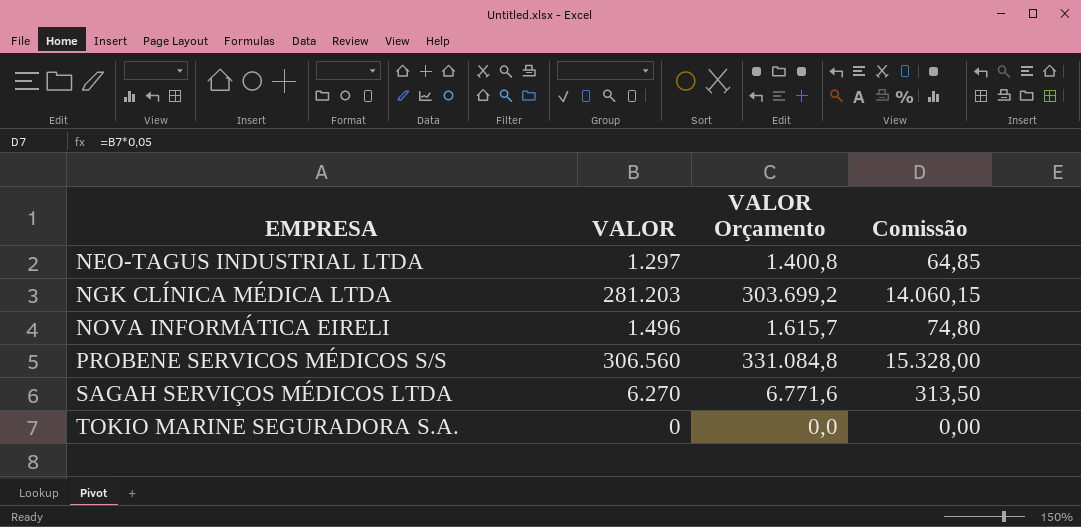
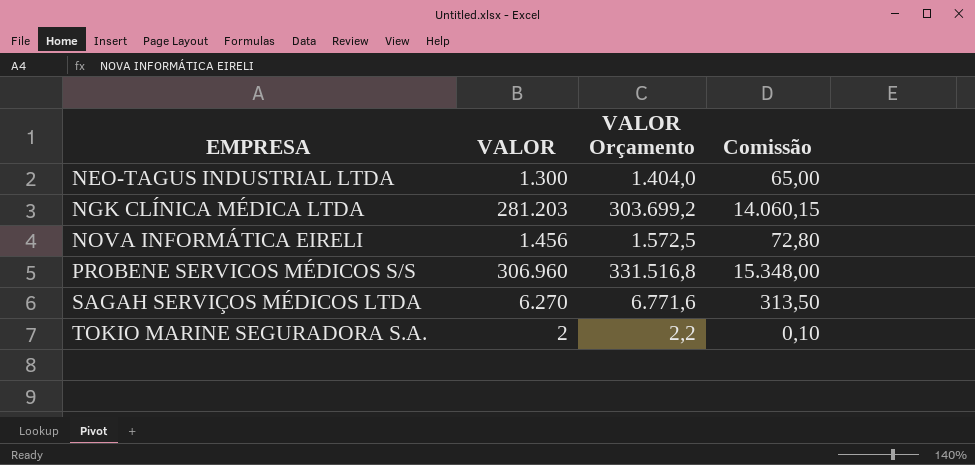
NEO-TAGUS INDUSTRIAL LTDA | VALOR: 1.297 -> 1.300
NEO-TAGUS INDUSTRIAL LTDA | VALOR Orçamento: 1.400,8 -> 1.404,0
NEO-TAGUS INDUSTRIAL LTDA | Comissão: 64,85 -> 65,00
NOVA INFORMÁTICA EIRELI | VALOR: 1.496 -> 1.456
NOVA INFORMÁTICA EIRELI | VALOR Orçamento: 1.615,7 -> 1.572,5
NOVA INFORMÁTICA EIRELI | Comissão: 74,80 -> 72,80
PROBENE SERVICOS MÉDICOS S/S | VALOR: 306.560 -> 306.960
PROBENE SERVICOS MÉDICOS S/S | VALOR Orçamento: 331.084,8 -> 331.516,8
PROBENE SERVICOS MÉDICOS S/S | Comissão: 15.328,00 -> 15.348,00
TOKIO MARINE SEGURADORA S.A. | VALOR: 0 -> 2
TOKIO MARINE SEGURADORA S.A. | VALOR Orçamento: 0,0 -> 2,2
TOKIO MARINE SEGURADORA S.A. | Comissão: 0,00 -> 0,10

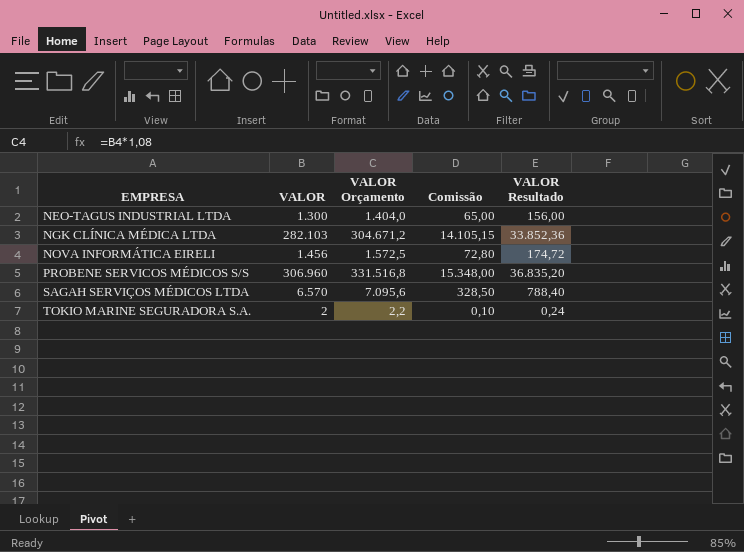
column VALOR Resultado | formula: none -> [VALOR] * 0,12
NGK CLÍNICA MÉDICA LTDA | VALOR: 281.203 -> 282.103
NGK CLÍNICA MÉDICA LTDA | VALOR Orçamento: 303.699,2 -> 304.671,2
NGK CLÍNICA MÉDICA LTDA | Comissão: 14.060,15 -> 14.105,15
SAGAH SERVIÇOS MÉDICOS LTDA | VALOR: 6.270 -> 6.570
SAGAH SERVIÇOS MÉDICOS LTDA | VALOR Orçamento: 6.771,6 -> 7.095,6
SAGAH SERVIÇOS MÉDICOS LTDA | Comissão: 313,50 -> 328,50

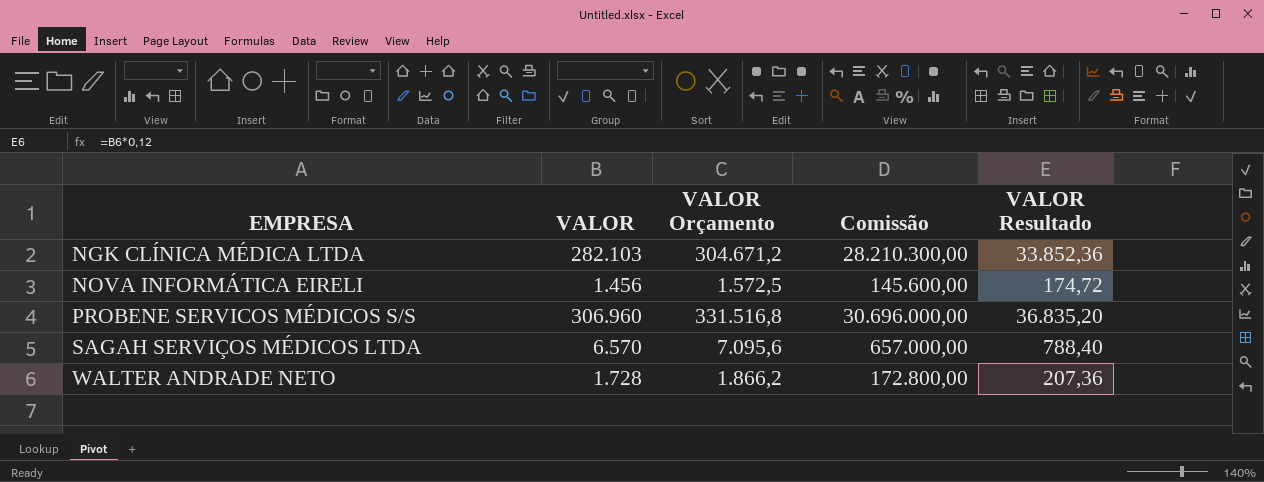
column Comissão | formula: [VALOR] * 0,05 -> [VALOR] * 100
row NEO-TAGUS INDUSTRIAL LTDA: 1.300 | 1.404,0 | 65,00 | 156,00 -> none
row TOKIO MARINE SEGURADORA S.A.: 2 | 2,2 | 0,10 | 0,24 -> none
row WALTER ANDRADE NETO: none -> 1.728 | 1.866,2 | 172.800,00 | 207,36

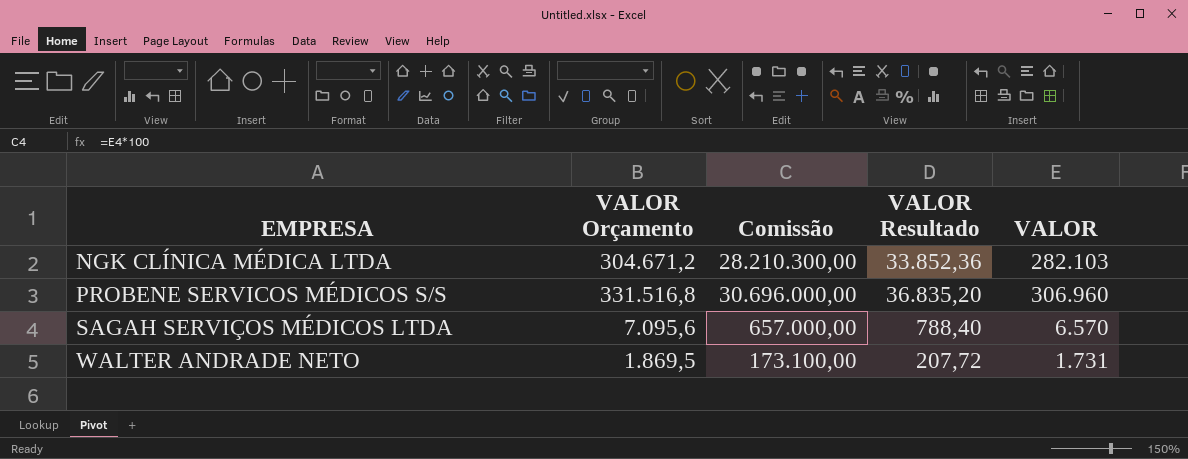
column VALOR | position: 2 -> 5
row NOVA INFORMÁTICA EIRELI: 1.456 | 1.572,5 | 145.600,00 | 174,72 -> none
WALTER ANDRADE NETO | VALOR Orçamento: 1.866,2 -> 1.869,5
WALTER ANDRADE NETO | Comissão: 172.800,00 -> 173.100,00
WALTER ANDRADE NETO | VALOR Resultado: 207,36 -> 207,72
WALTER ANDRADE NETO | VALOR: 1.728 -> 1.731

